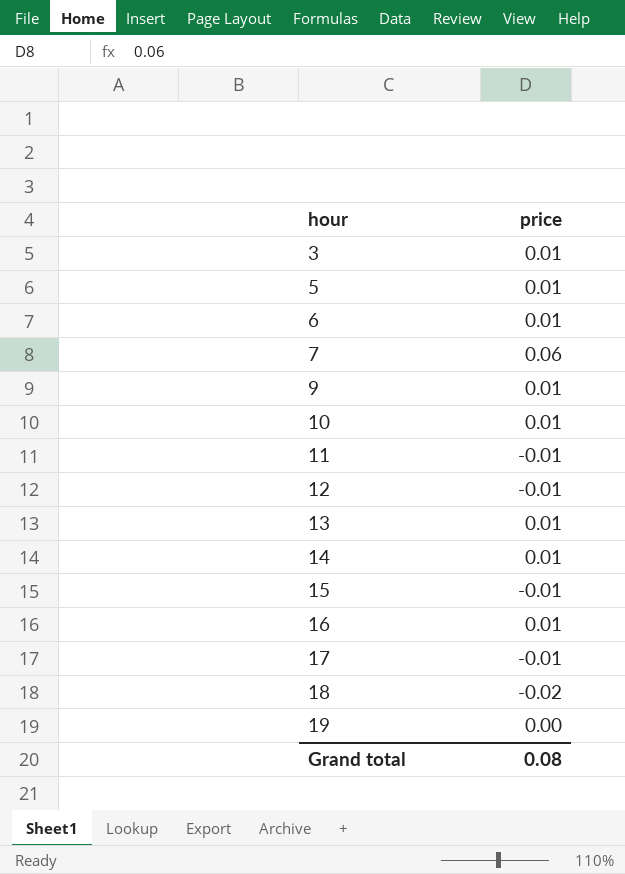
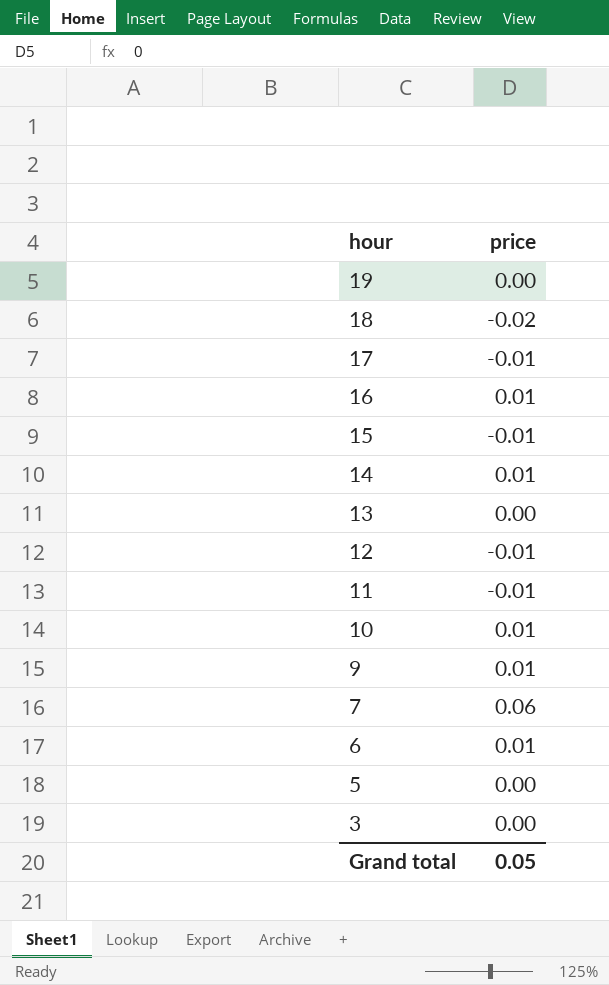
row order: hour ascending -> hour descending
13 | price: 0.01 -> 0.00
5 | price: 0.01 -> 0.00
3 | price: 0.01 -> 0.00
Grand total | price: 0.08 -> 0.05

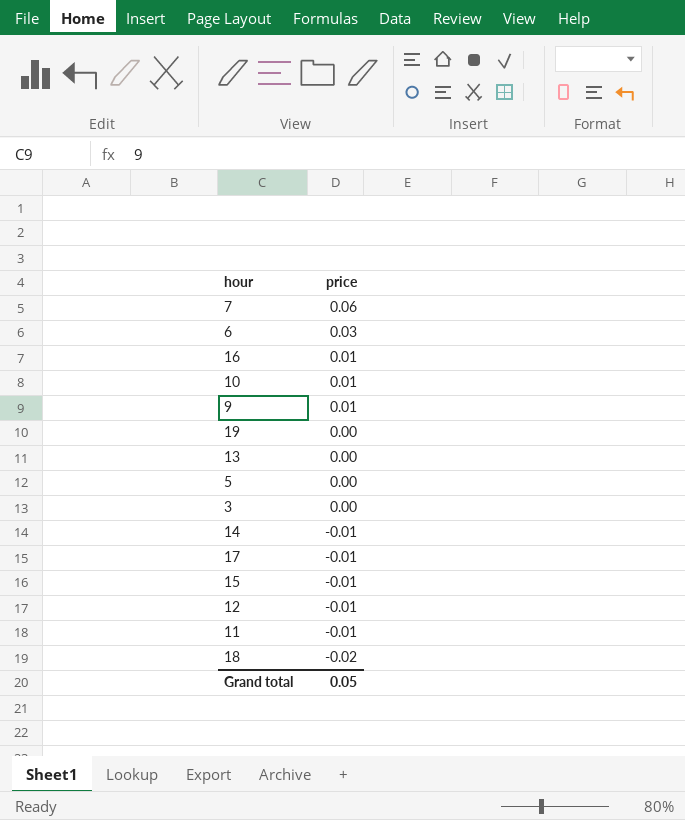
row order: hour descending -> price descending
6 | price: 0.01 -> 0.03
14 | price: 0.01 -> -0.01

